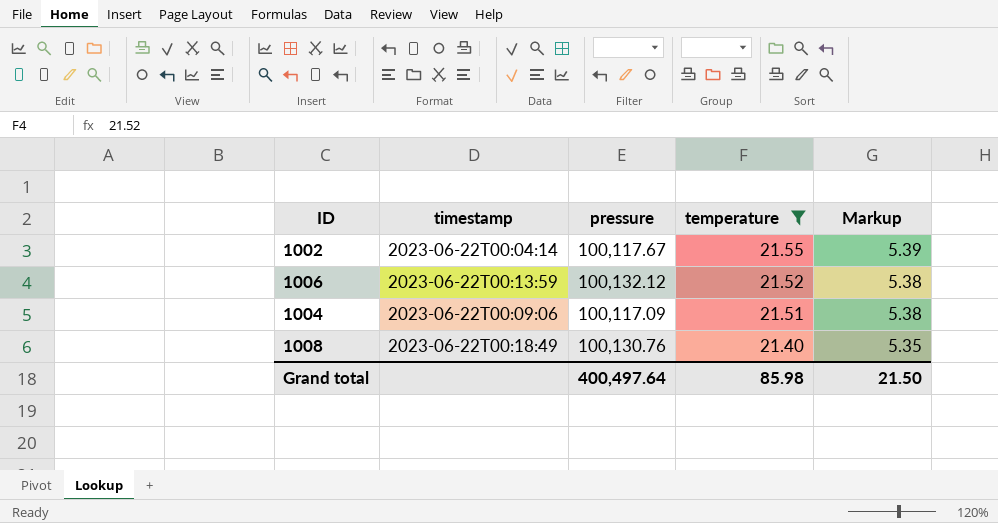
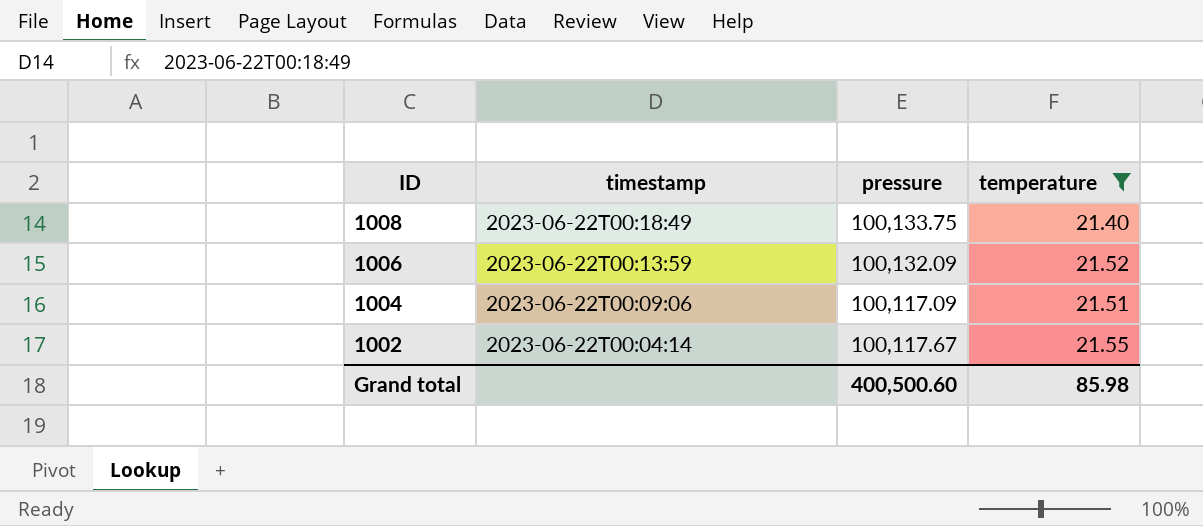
row order: temperature descending -> ID descending
column Markup | formula: [temperature] * 0.25 -> none
1008 | pressure: 100,130.76 -> 100,133.75
1006 | pressure: 100,132.12 -> 100,132.09
Grand total | pressure: 400,497.64 -> 400,500.60

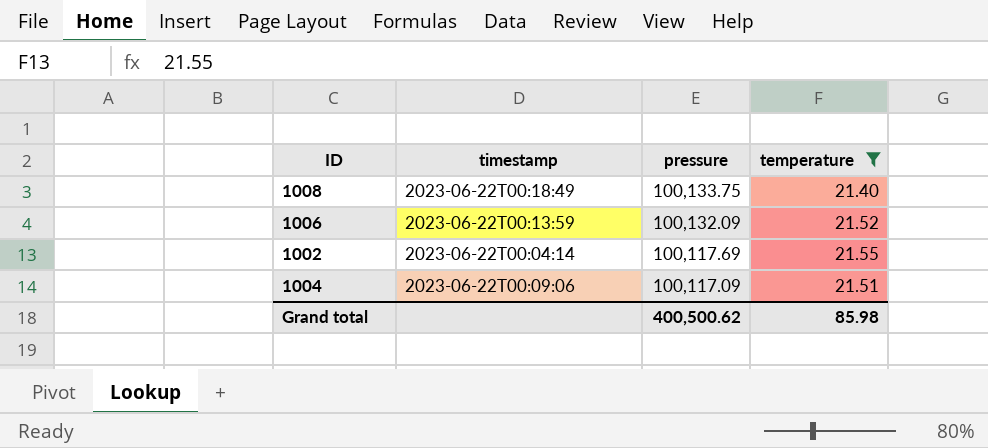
row order: ID descending -> pressure descending
1002 | pressure: 100,117.67 -> 100,117.69
Grand total | pressure: 400,500.60 -> 400,500.62

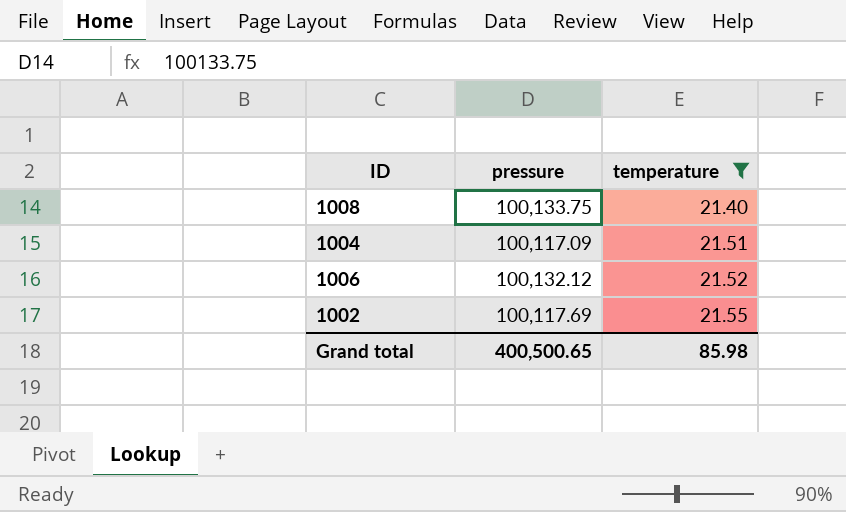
row order: pressure descending -> temperature ascending
column timestamp | position: 2 -> none
1006 | pressure: 100,132.09 -> 100,132.12
Grand total | pressure: 400,500.62 -> 400,500.65

